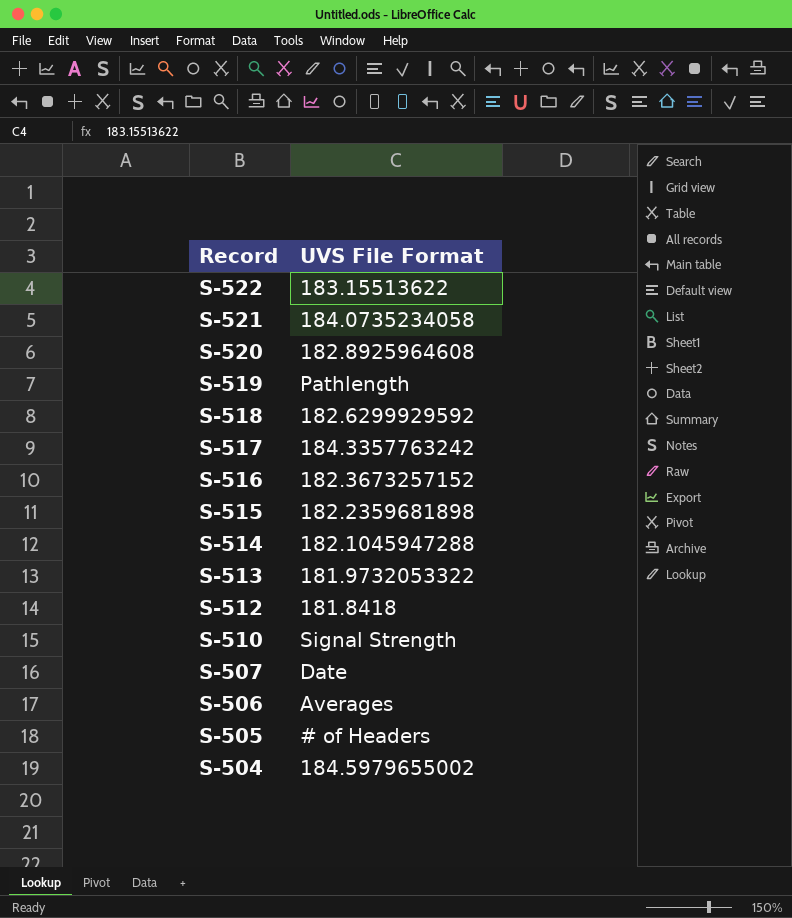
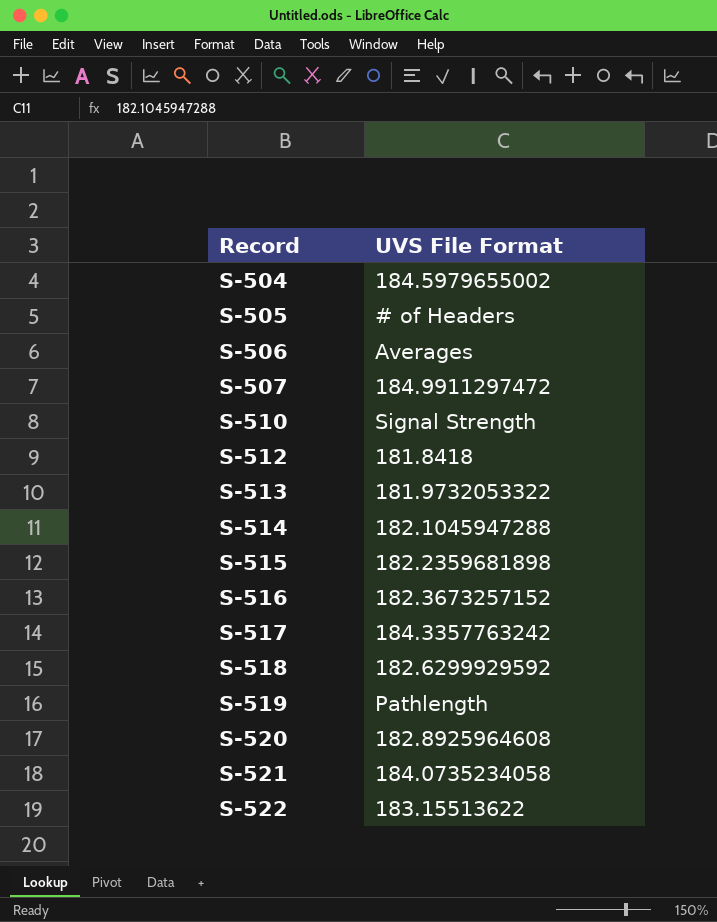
row order: Record descending -> Record ascending
S-507 | UVS File Format: Date -> 184.9911297472

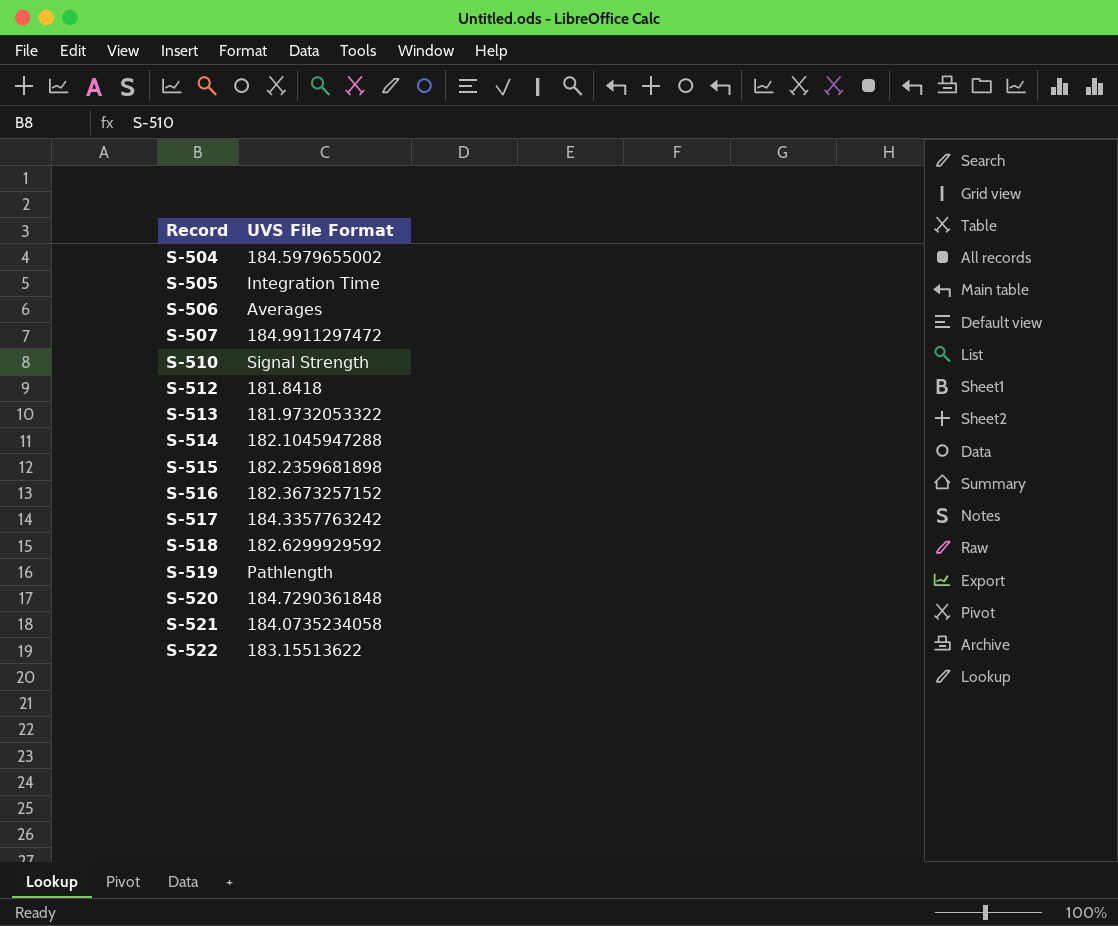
S-505 | UVS File Format: # of Headers -> Integration Time
S-520 | UVS File Format: 182.8925964608 -> 184.7290361848

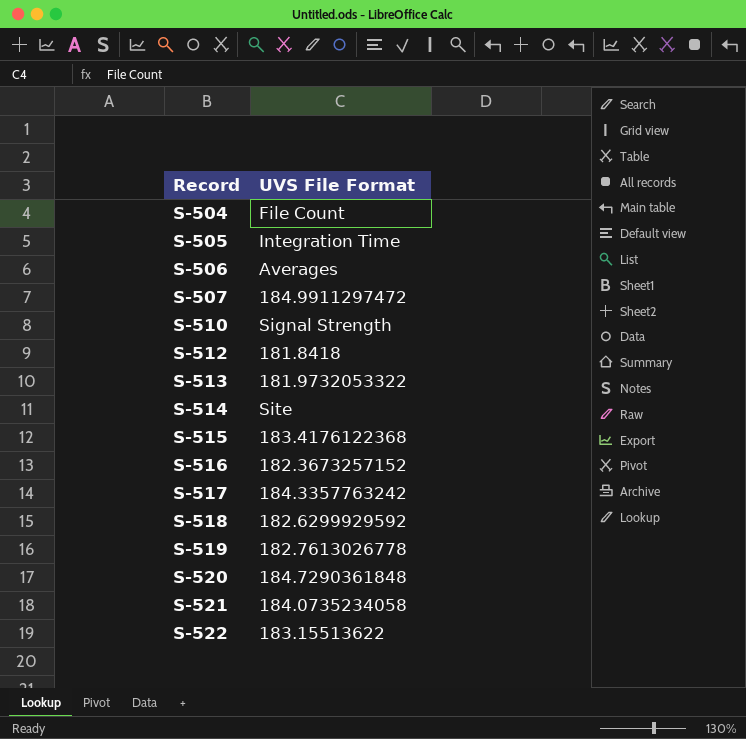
S-504 | UVS File Format: 184.5979655002 -> File Count
S-514 | UVS File Format: 182.1045947288 -> Site
S-515 | UVS File Format: 182.2359681898 -> 183.4176122368
S-519 | UVS File Format: Pathlength -> 182.7613026778

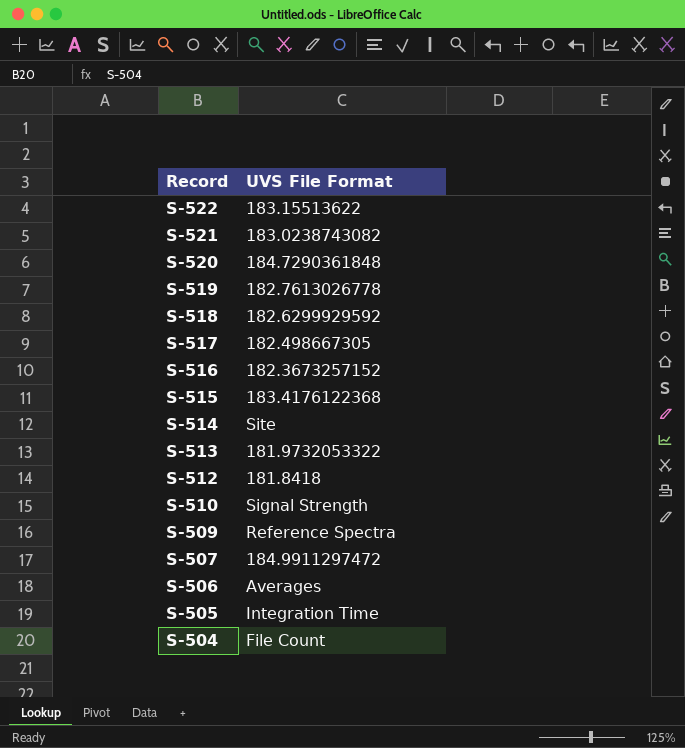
row order: Record ascending -> Record descending
S-521 | UVS File Format: 184.0735234058 -> 183.0238743082
S-517 | UVS File Format: 184.3357763242 -> 182.498667305
row S-509: none -> Reference Spectra

